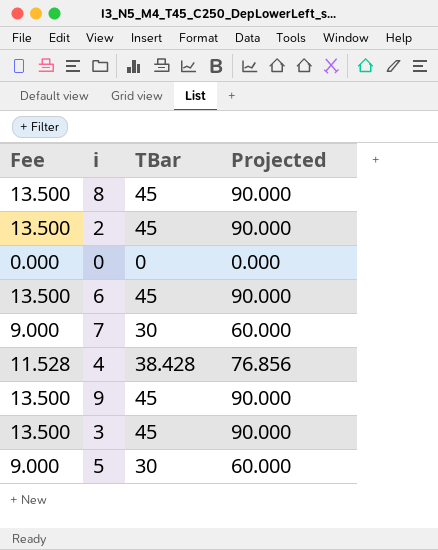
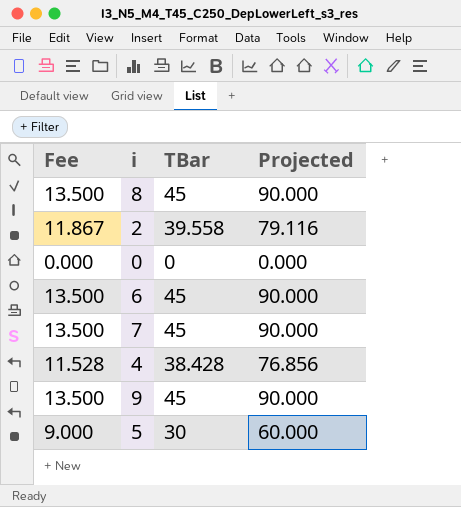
row 3: 13.500 | 45 | 90.000 -> none
2 | Fee: 13.500 -> 11.867
2 | TBar: 45 -> 39.558
2 | Projected: 90.000 -> 79.116
7 | Fee: 9.000 -> 13.500
7 | TBar: 30 -> 45
7 | Projected: 60.000 -> 90.000

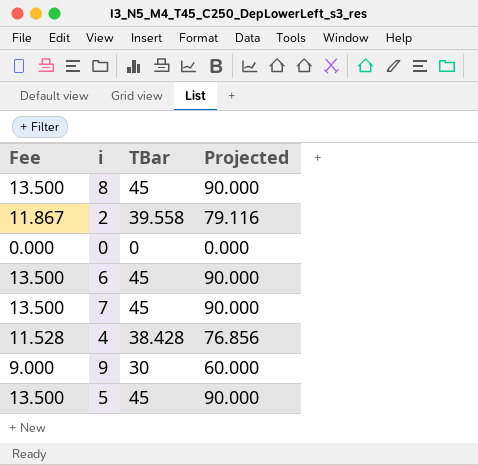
9 | Fee: 13.500 -> 9.000
9 | TBar: 45 -> 30
9 | Projected: 90.000 -> 60.000
5 | Fee: 9.000 -> 13.500
5 | TBar: 30 -> 45
5 | Projected: 60.000 -> 90.000

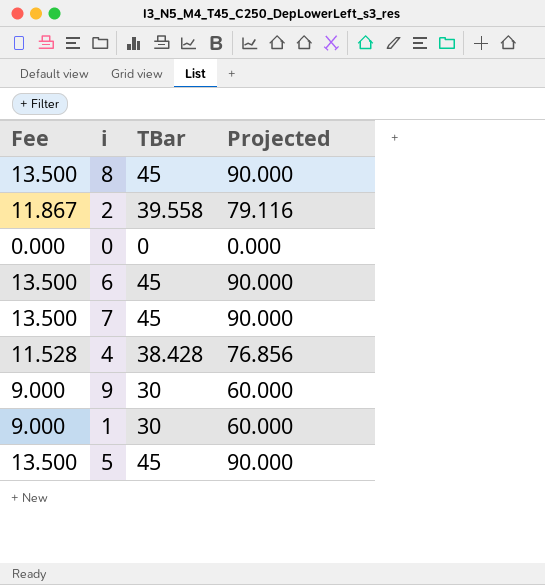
row 1: none -> 9.000 | 30 | 60.000

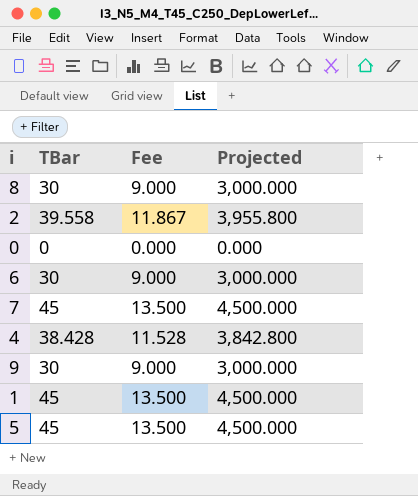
column Fee | position: 1 -> 3
column Projected | formula: [TBar] * 2 -> [TBar] * 100
8 | TBar: 45 -> 30
8 | Fee: 13.500 -> 9.000
6 | TBar: 45 -> 30
6 | Fee: 13.500 -> 9.000
1 | TBar: 30 -> 45
1 | Fee: 9.000 -> 13.500

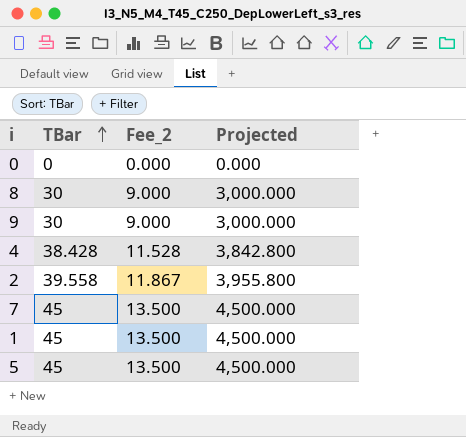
row order: none -> TBar ascending
column name: Fee -> Fee_2
row 6: 30 | 9.000 | 3,000.000 -> none

